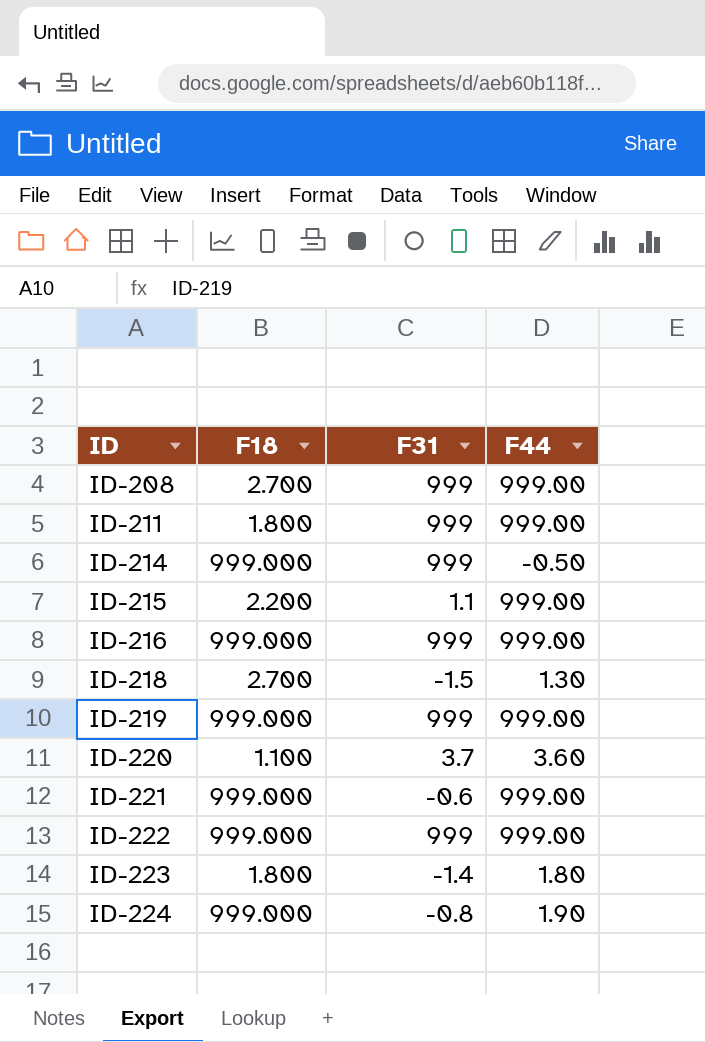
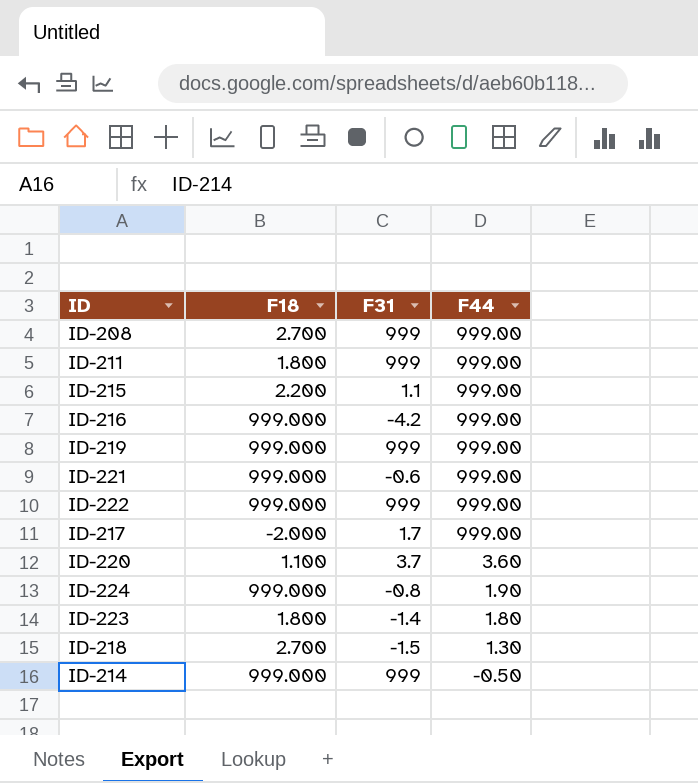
row order: ID ascending -> F44 descending
ID-216 | F31: 999 -> -4.2
row ID-217: none -> -2.000 | 1.7 | 999.00

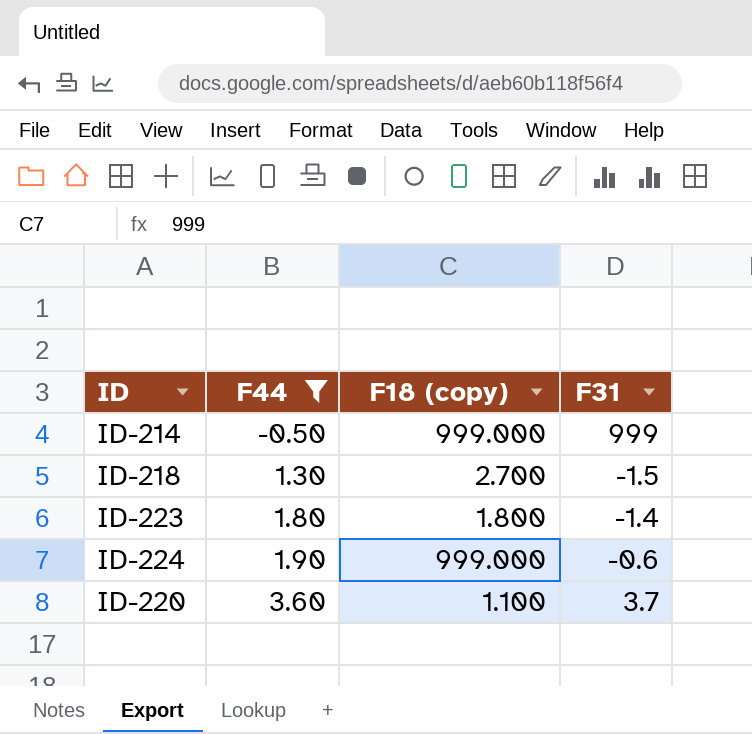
filter: none -> F44 != 999.00
row order: F44 descending -> F44 ascending
column F44 | position: 4 -> 2
column name: F18 -> F18 (copy)
ID-224 | F31: -0.8 -> -0.6

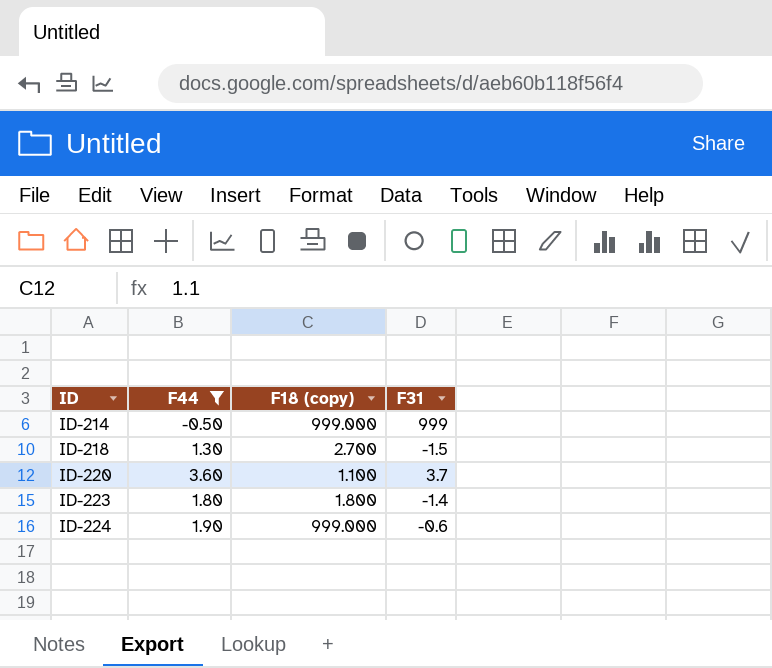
row order: F44 ascending -> ID ascending

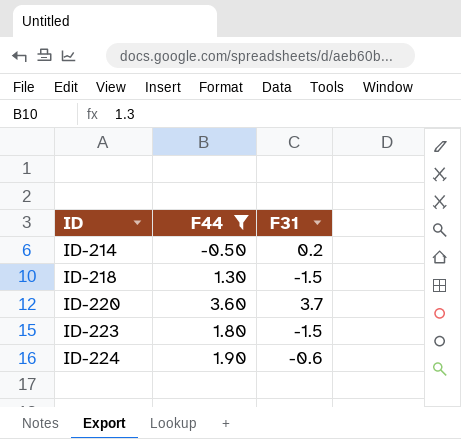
column F18 (copy) | position: 3 -> none
ID-214 | F31: 999 -> 0.2
ID-223 | F31: -1.4 -> -1.5

